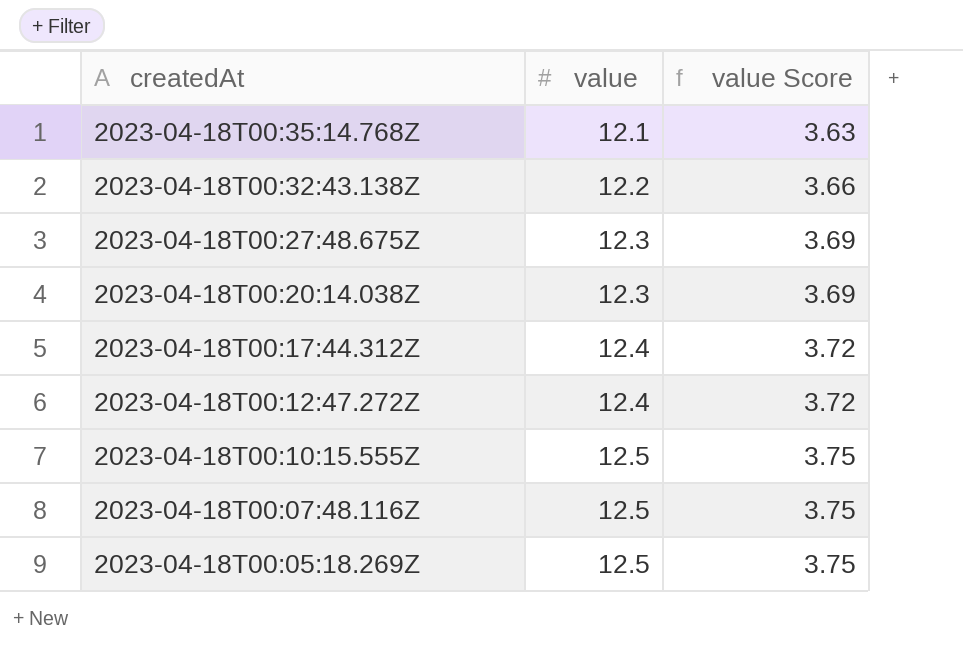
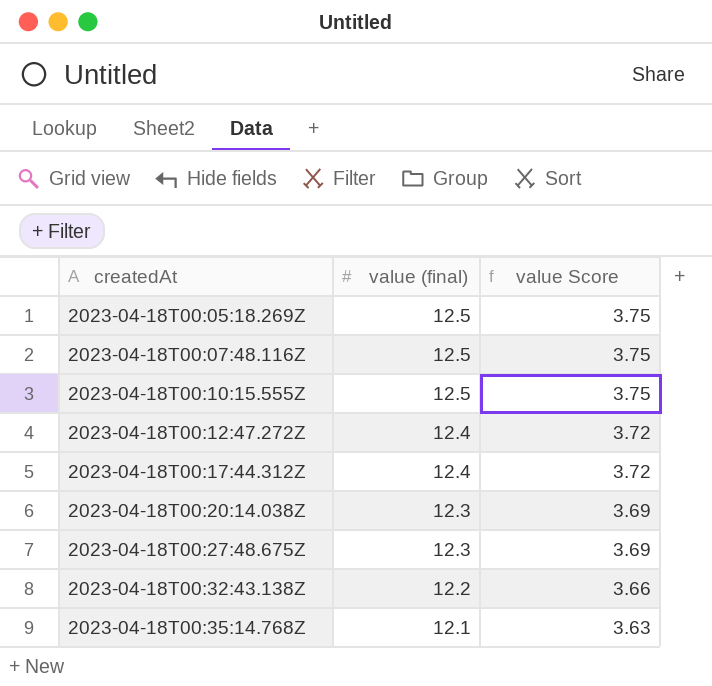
row order: createdAt descending -> createdAt ascending
column name: value -> value (final)

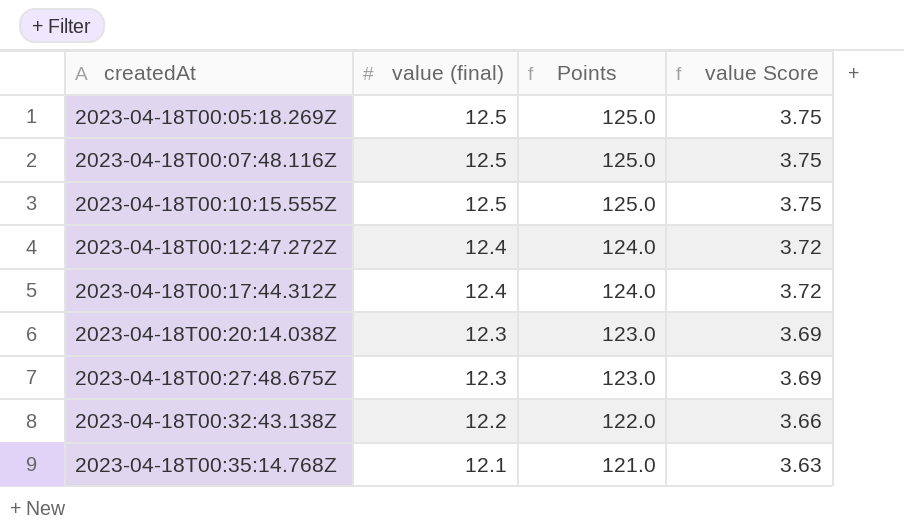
column Points | formula: none -> [value (final)] * 10

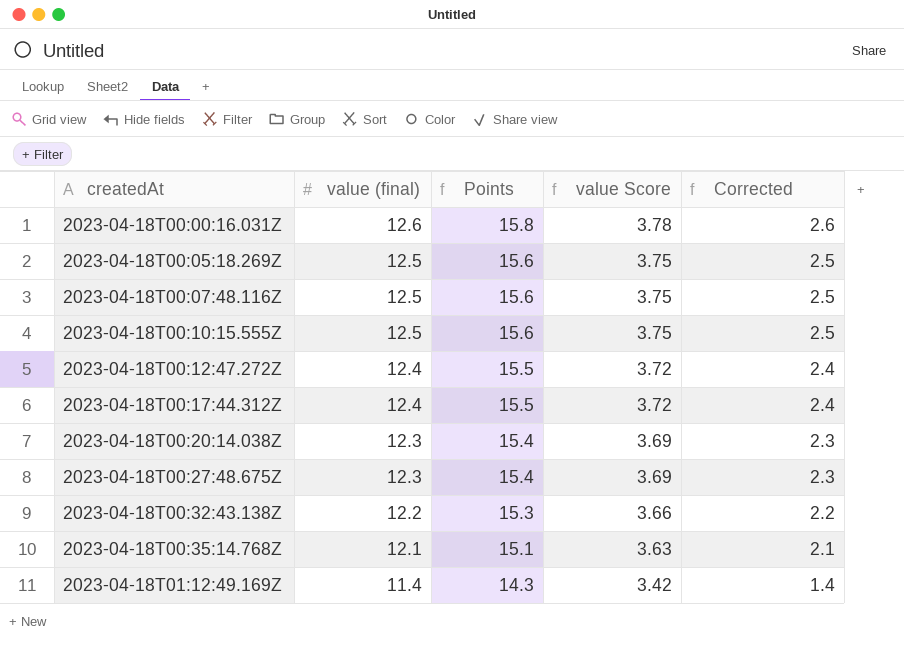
column Points | formula: [value (final)] * 10 -> [value (final)] * 1.25
column Corrected | formula: none -> [value (final)] - 10
row 2023-04-18T00:00:16.031Z: none -> 12.6 | 15.8 | 3.78 | 2.6
row 2023-04-18T01:12:49.169Z: none -> 11.4 | 14.3 | 3.42 | 1.4

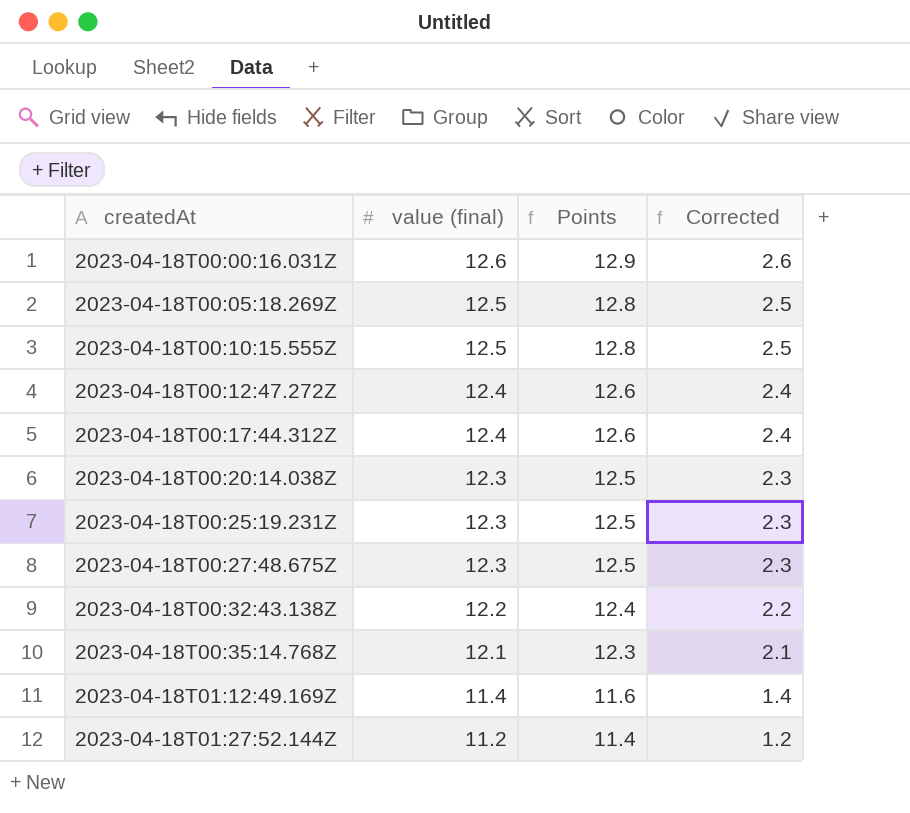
column value Score | formula: [value (final)] * 0.3 -> none
column Points | formula: [value (final)] * 1.25 -> [value (final)] * 1.02
row 2023-04-18T00:07:48.116Z: 12.5 | 15.6 | 3.75 | 2.5 -> none
row 2023-04-18T00:25:19.231Z: none -> 12.3 | 12.5 | 2.3
row 2023-04-18T01:27:52.144Z: none -> 11.2 | 11.4 | 1.2

